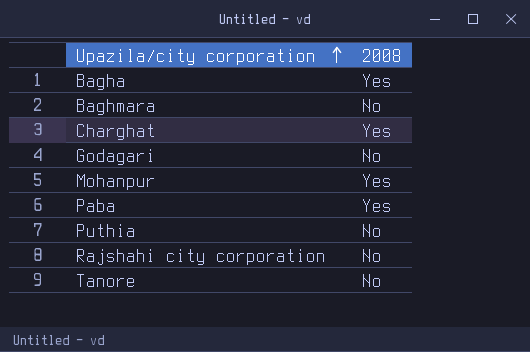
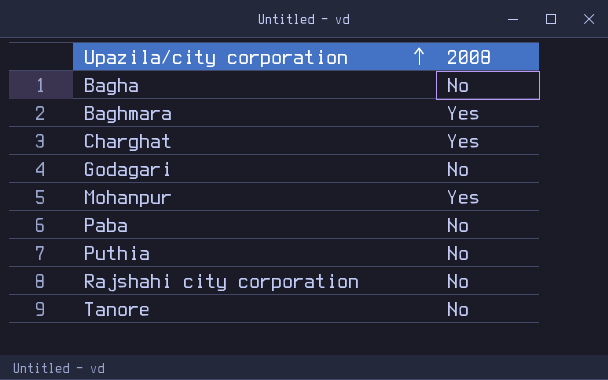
Bagha | 2008: Yes -> No
Baghmara | 2008: No -> Yes
Paba | 2008: Yes -> No

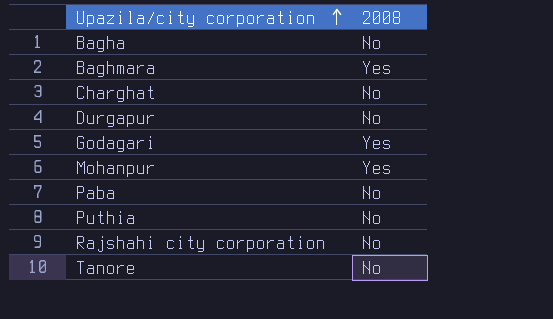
Charghat | 2008: Yes -> No
row Durgapur: none -> No
Godagari | 2008: No -> Yes

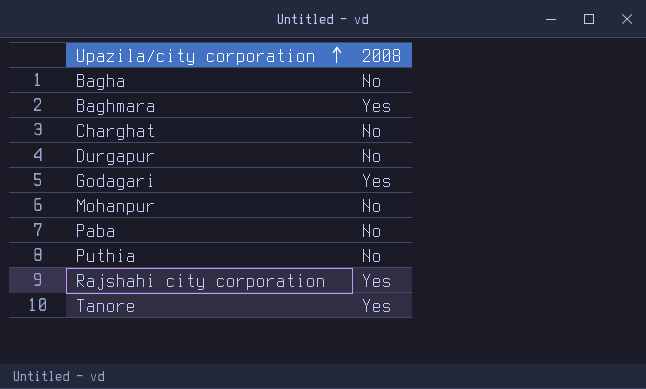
Mohanpur | 2008: Yes -> No
Rajshahi city corporation | 2008: No -> Yes
Tanore | 2008: No -> Yes

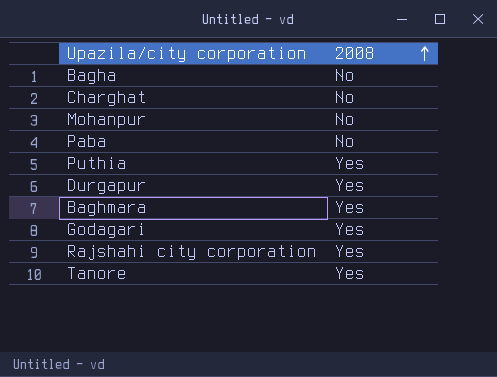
row order: Upazila/city corporation ascending -> 2008 ascending
Puthia | 2008: No -> Yes
Durgapur | 2008: No -> Yes

